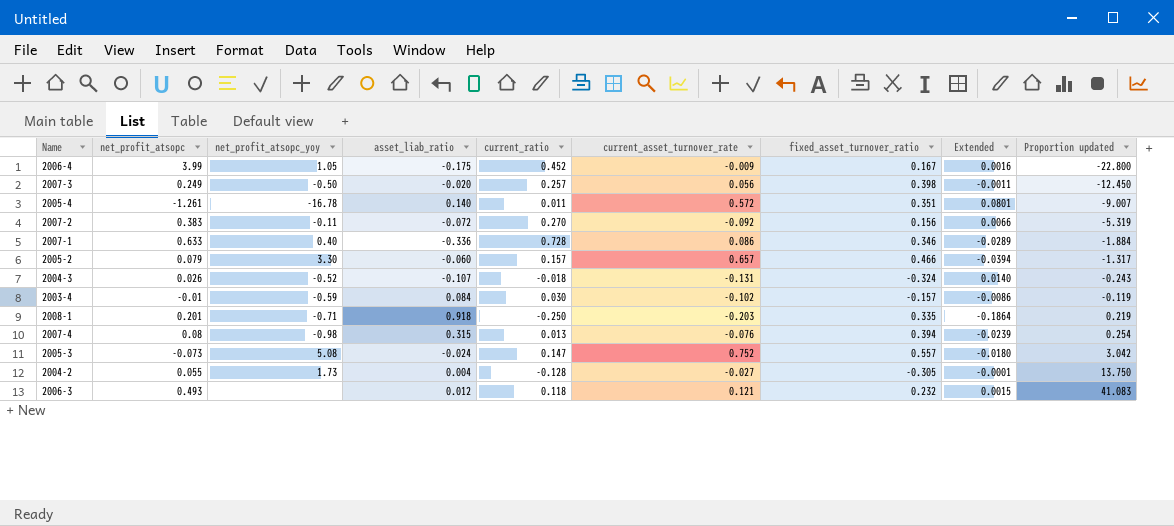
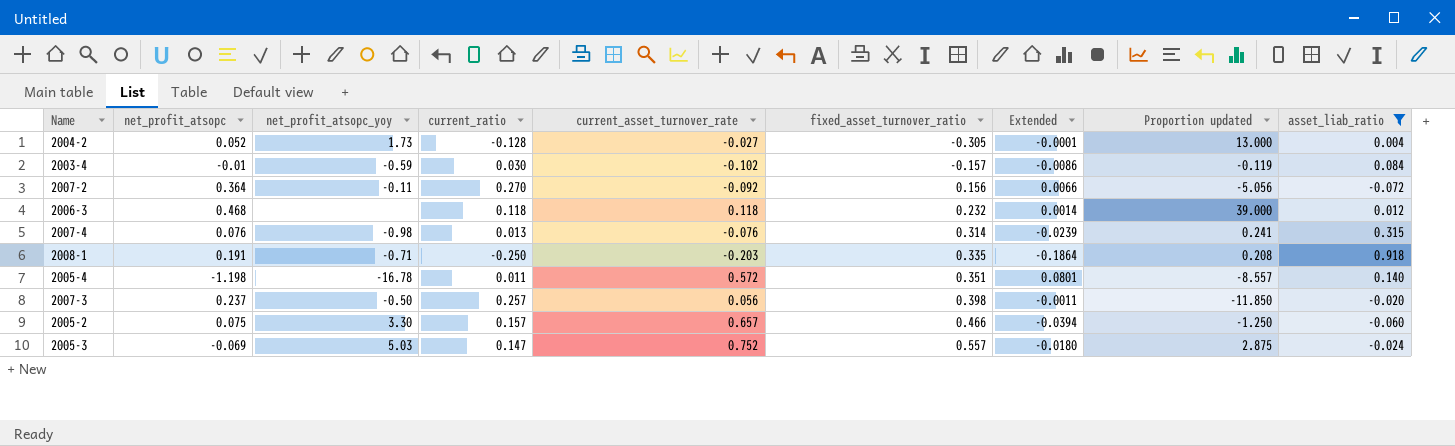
filter: none -> asset_liab_ratio >= -0.072
row order: Proportion updated ascending -> fixed_asset_turnover_ratio ascending
column asset_liab_ratio | position: 4 -> 9
2004-2 | net_profit_atsopc: 0.055 -> 0.052
2004-2 | Proportion updated: 13.750 -> 13.000
2007-2 | net_profit_atsopc: 0.383 -> 0.364
2007-2 | Proportion updated: -5.319 -> -5.056
2006-3 | net_profit_atsopc: 0.493 -> 0.468
2006-3 | current_asset_turnover_rate: 0.121 -> 0.118
2006-3 | Extended: 0.0015 -> 0.0014
2006-3 | Proportion updated: 41.083 -> 39.000
2007-4 | net_profit_atsopc: 0.08 -> 0.076
2007-4 | fixed_asset_turnover_ratio: 0.394 -> 0.314
2007-4 | Proportion updated: 0.254 -> 0.241
2008-1 | net_profit_atsopc: 0.201 -> 0.191
2008-1 | Proportion updated: 0.219 -> 0.208
2005-4 | net_profit_atsopc: -1.261 -> -1.198
2005-4 | Proportion updated: -9.007 -> -8.557
2007-3 | net_profit_atsopc: 0.249 -> 0.237
2007-3 | Proportion updated: -12.450 -> -11.850
2005-2 | net_profit_atsopc: 0.079 -> 0.075
2005-2 | Proportion updated: -1.317 -> -1.250
2005-3 | net_profit_atsopc: -0.073 -> -0.069
2005-3 | net_profit_atsopc_yoy: 5.08 -> 5.03
2005-3 | Proportion updated: 3.042 -> 2.875

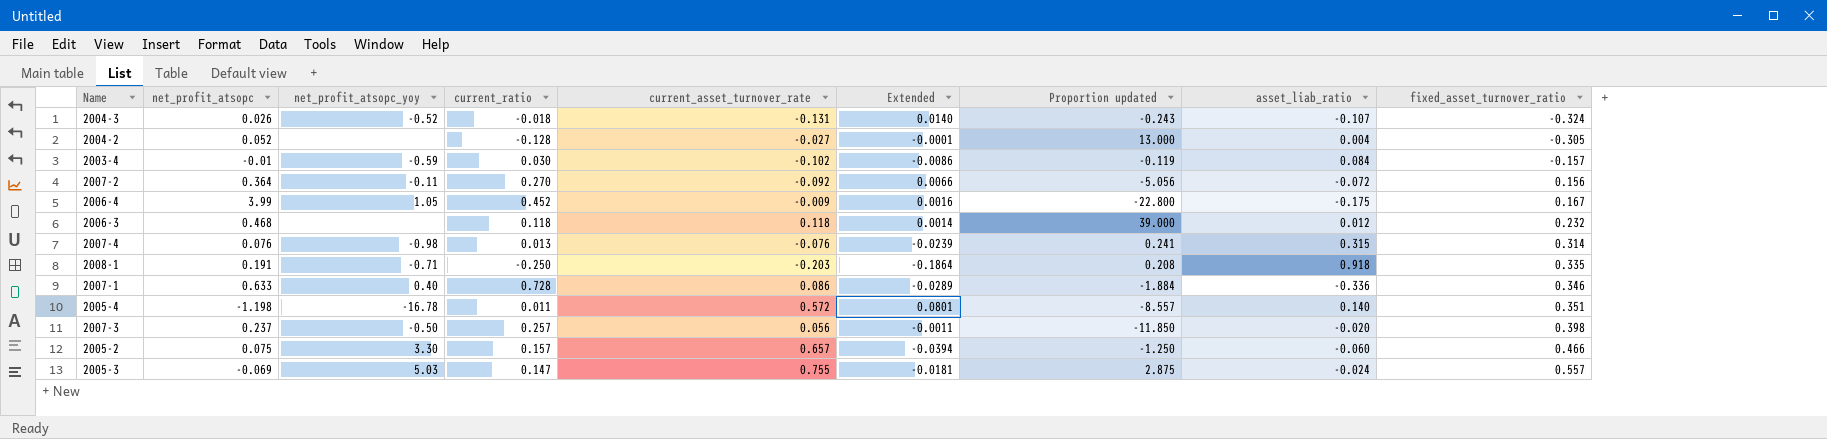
filter: asset_liab_ratio >= -0.072 -> none
column fixed_asset_turnover_ratio | position: 6 -> 9
2004-2 | net_profit_atsopc_yoy: 1.73 -> none
2005-3 | current_asset_turnover_rate: 0.752 -> 0.755
2005-3 | Extended: -0.0180 -> -0.0181

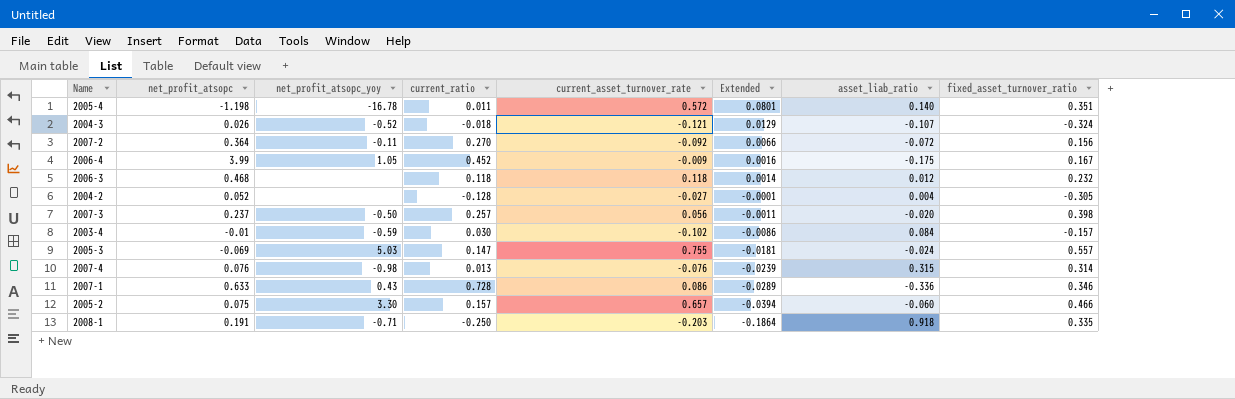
row order: fixed_asset_turnover_ratio ascending -> Extended descending
column Proportion updated | formula: [net_profit_atsopc] / [asset_liab_ratio] -> none
2004-3 | current_asset_turnover_rate: -0.131 -> -0.121
2004-3 | Extended: 0.0140 -> 0.0129
2007-1 | net_profit_atsopc_yoy: 0.40 -> 0.43

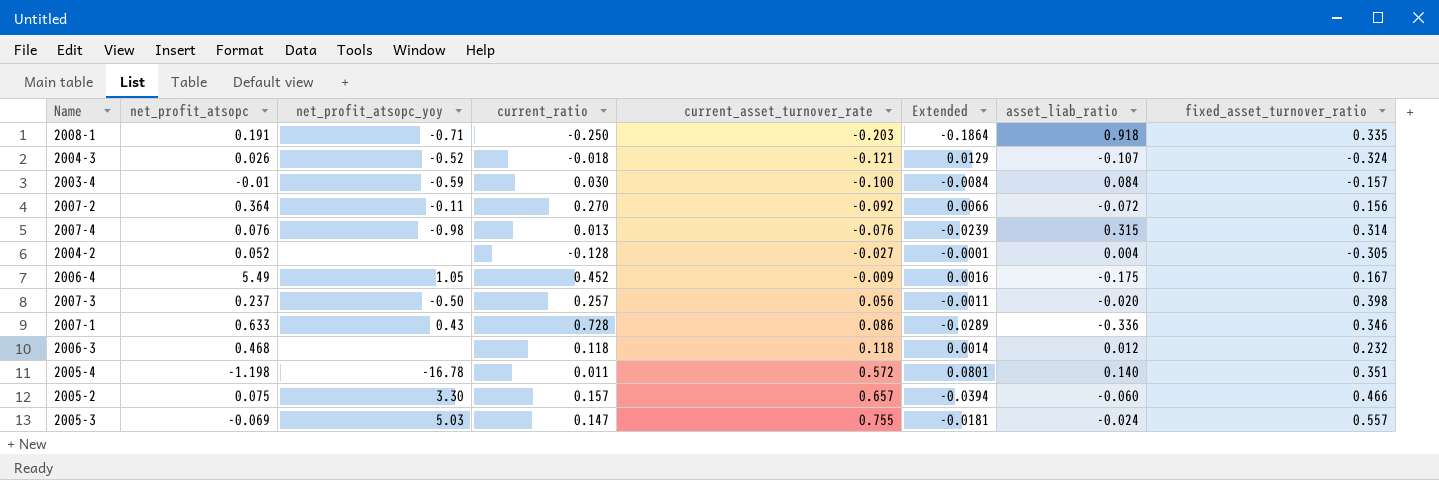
row order: Extended descending -> current_asset_turnover_rate ascending
2003-4 | current_asset_turnover_rate: -0.102 -> -0.100
2003-4 | Extended: -0.0086 -> -0.0084
2006-4 | net_profit_atsopc: 3.99 -> 5.49

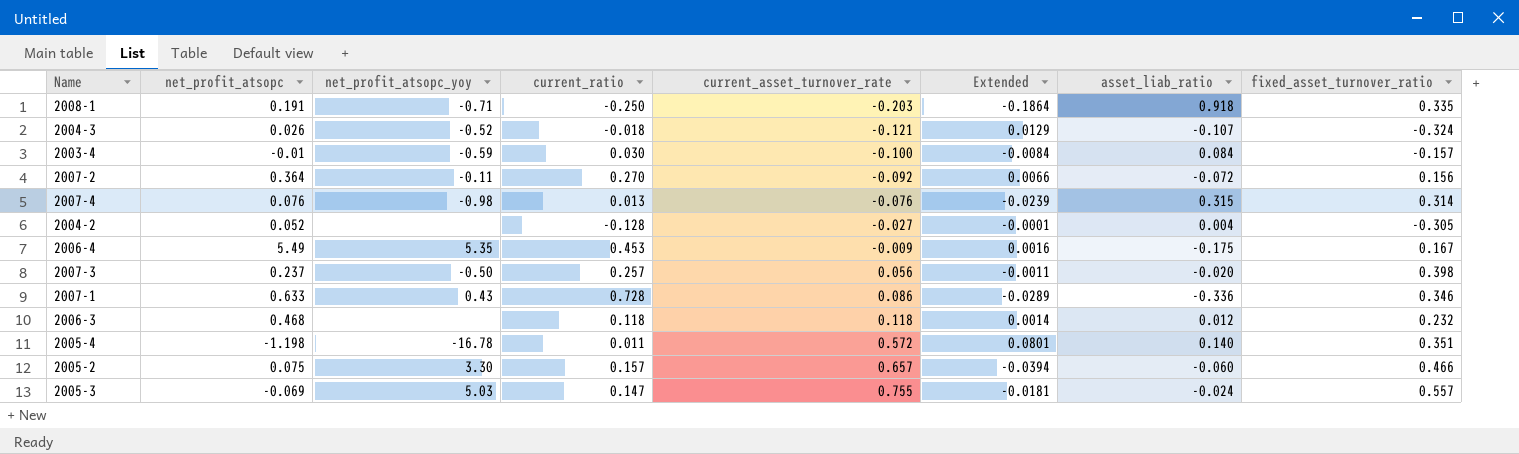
2006-4 | net_profit_atsopc_yoy: 1.05 -> 5.35
2006-4 | current_ratio: 0.452 -> 0.453

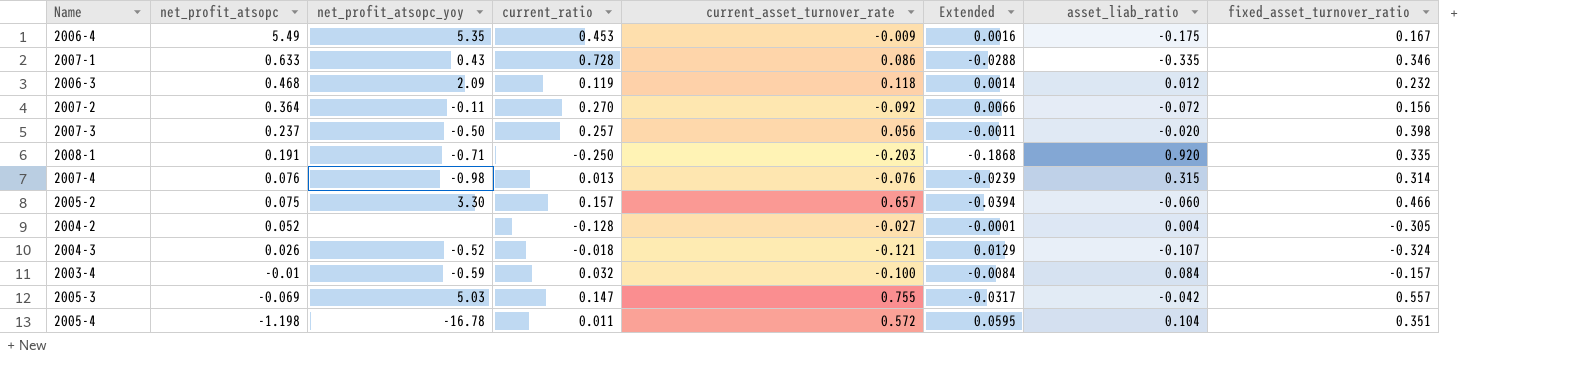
row order: current_asset_turnover_rate ascending -> net_profit_atsopc descending
2007-1 | Extended: -0.0289 -> -0.0288
2007-1 | asset_liab_ratio: -0.336 -> -0.335
2006-3 | net_profit_atsopc_yoy: none -> 2.09
2006-3 | current_ratio: 0.118 -> 0.119
2008-1 | Extended: -0.1864 -> -0.1868
2008-1 | asset_liab_ratio: 0.918 -> 0.920
2003-4 | current_ratio: 0.030 -> 0.032
2005-3 | Extended: -0.0181 -> -0.0317
2005-3 | asset_liab_ratio: -0.024 -> -0.042
2005-4 | Extended: 0.0801 -> 0.0595
2005-4 | asset_liab_ratio: 0.140 -> 0.104

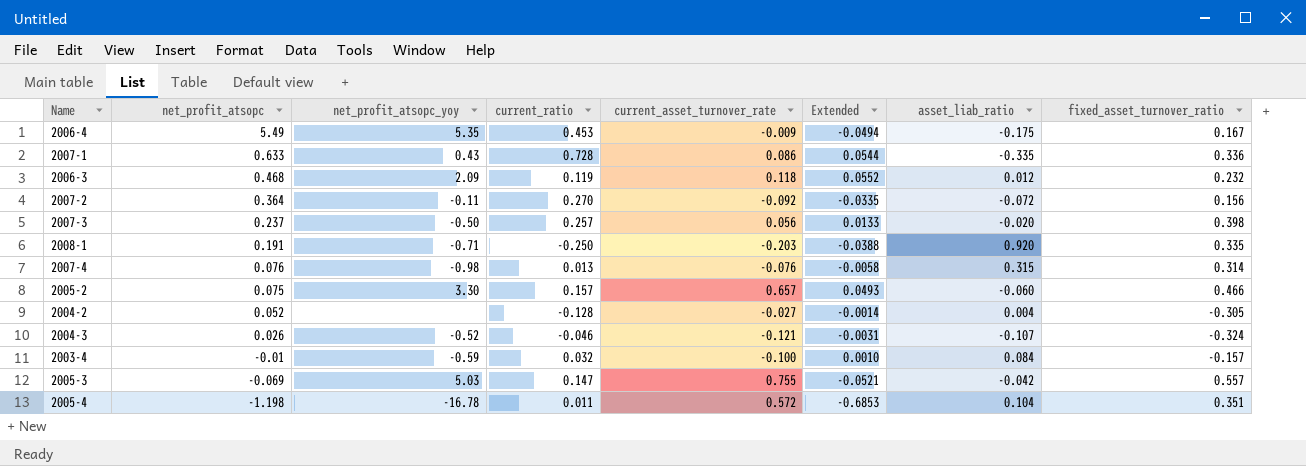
column Extended | formula: [current_asset_turnover_rate] * [asset_liab_ratio] -> [net_profit_atsopc] * [current_asset_turnover_rate]
2007-1 | fixed_asset_turnover_ratio: 0.346 -> 0.336
2004-3 | current_ratio: -0.018 -> -0.046

